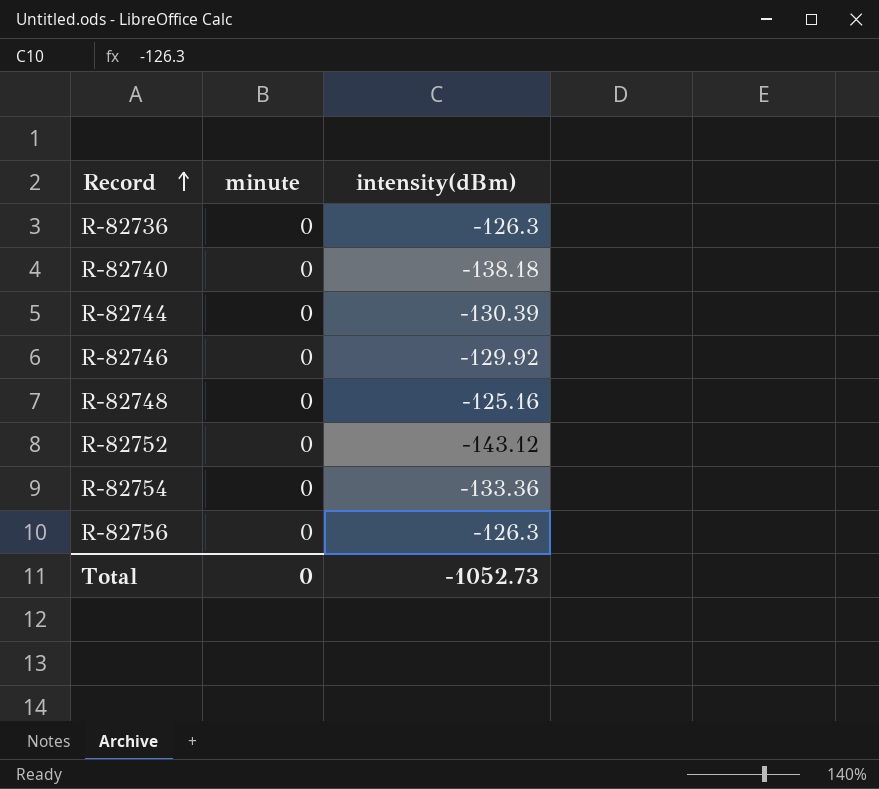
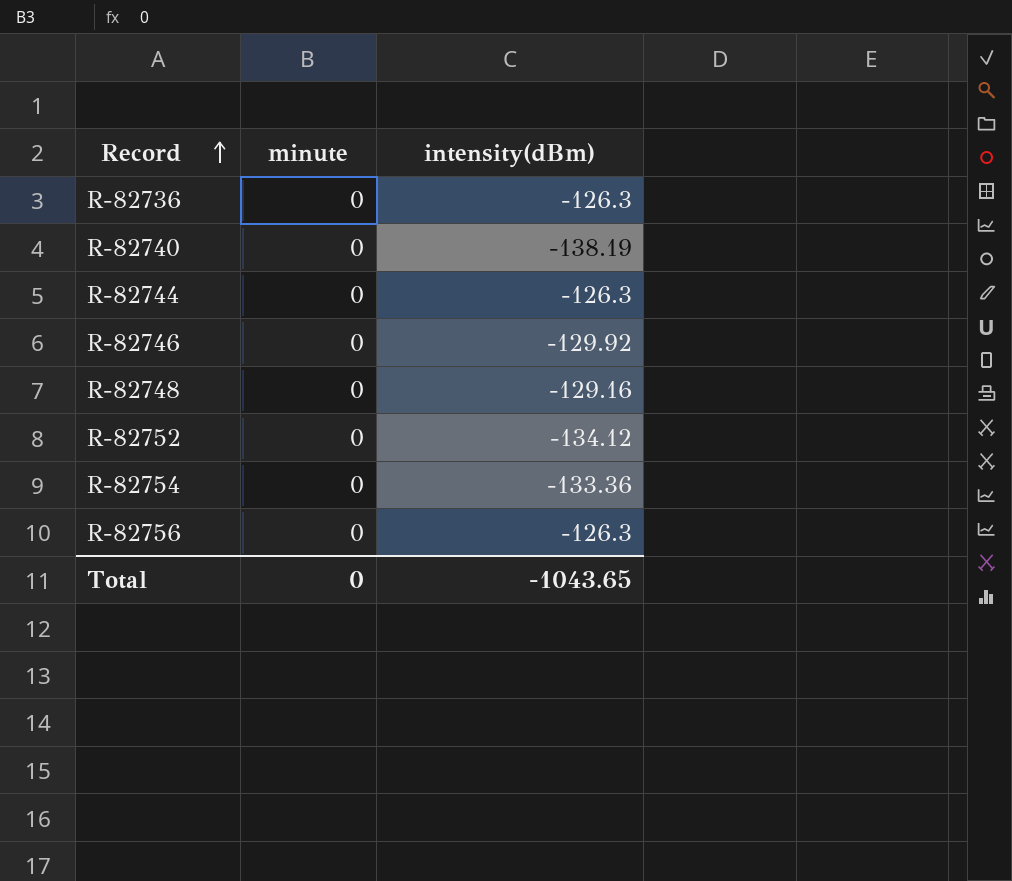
R-82740 | intensity(dBm): -138.18 -> -138.19
R-82744 | intensity(dBm): -130.39 -> -126.3
R-82748 | intensity(dBm): -125.16 -> -129.16
R-82752 | intensity(dBm): -143.12 -> -134.12
Total | intensity(dBm): -1052.73 -> -1043.65

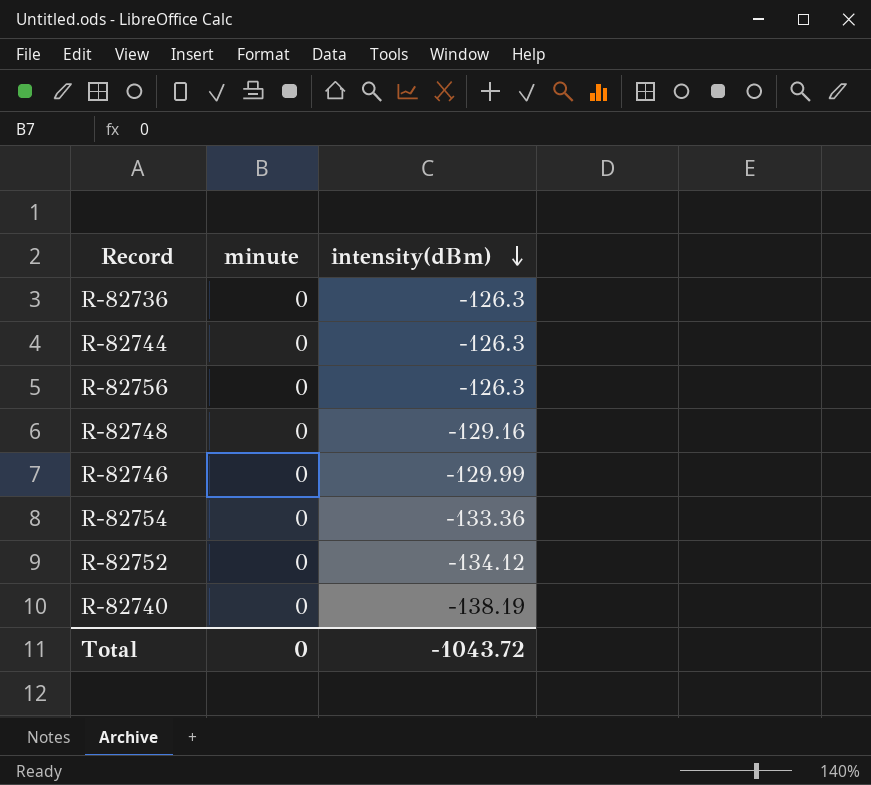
row order: Record ascending -> intensity(dBm) descending
R-82746 | intensity(dBm): -129.92 -> -129.99
Total | intensity(dBm): -1043.65 -> -1043.72

